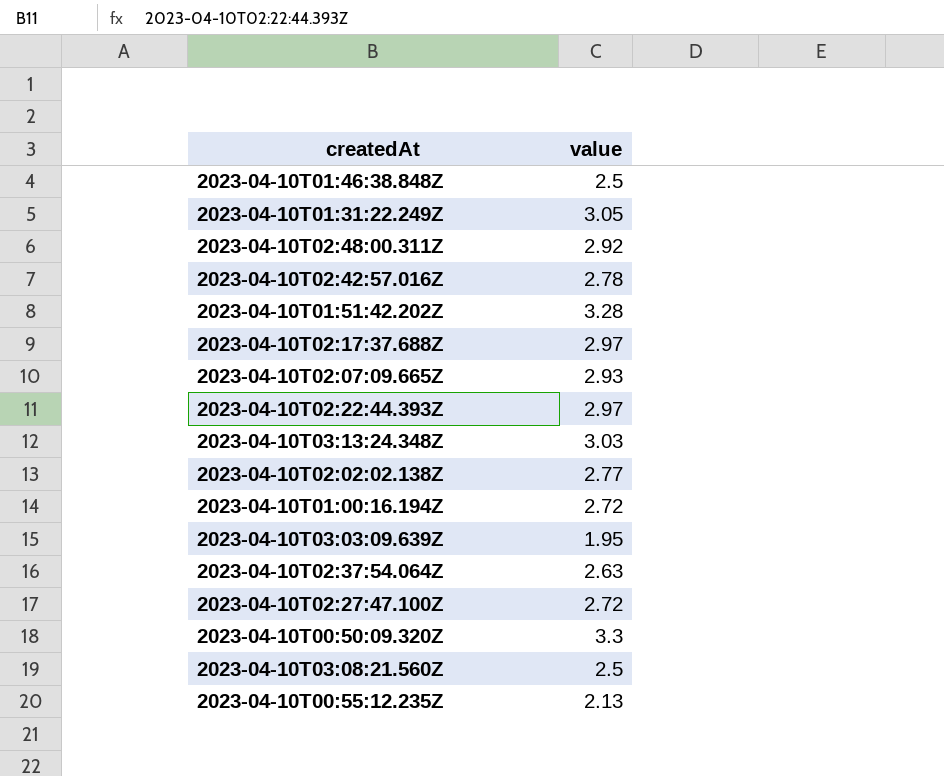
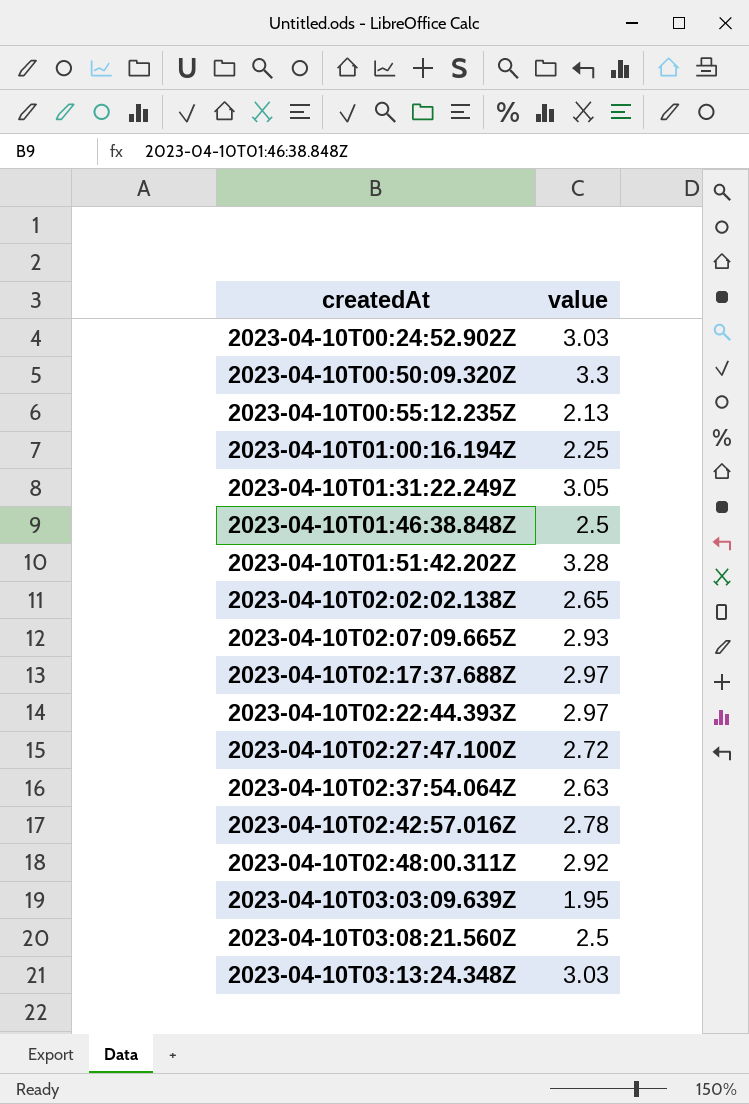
row order: none -> createdAt ascending
row 2023-04-10T00:24:52.902Z: none -> 3.03
2023-04-10T01:00:16.194Z | value: 2.72 -> 2.25
2023-04-10T02:02:02.138Z | value: 2.77 -> 2.65

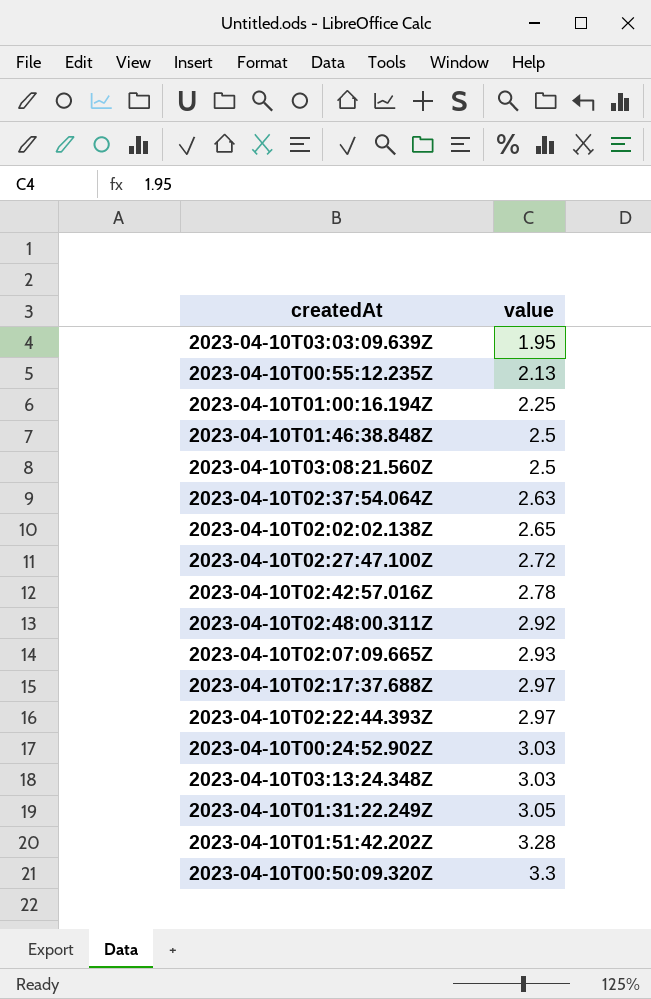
row order: createdAt ascending -> value ascending

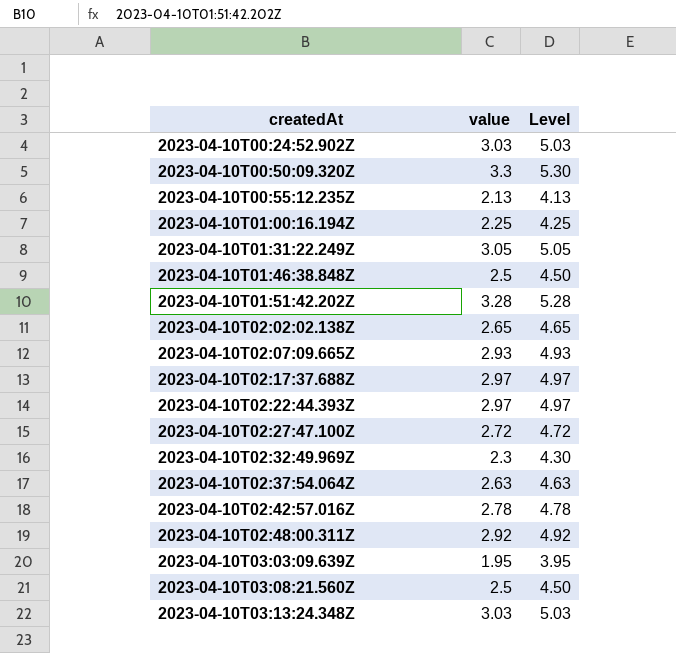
row order: value ascending -> createdAt ascending
column Level | formula: none -> [value] + 2
row 2023-04-10T02:32:49.969Z: none -> 2.3 | 4.30

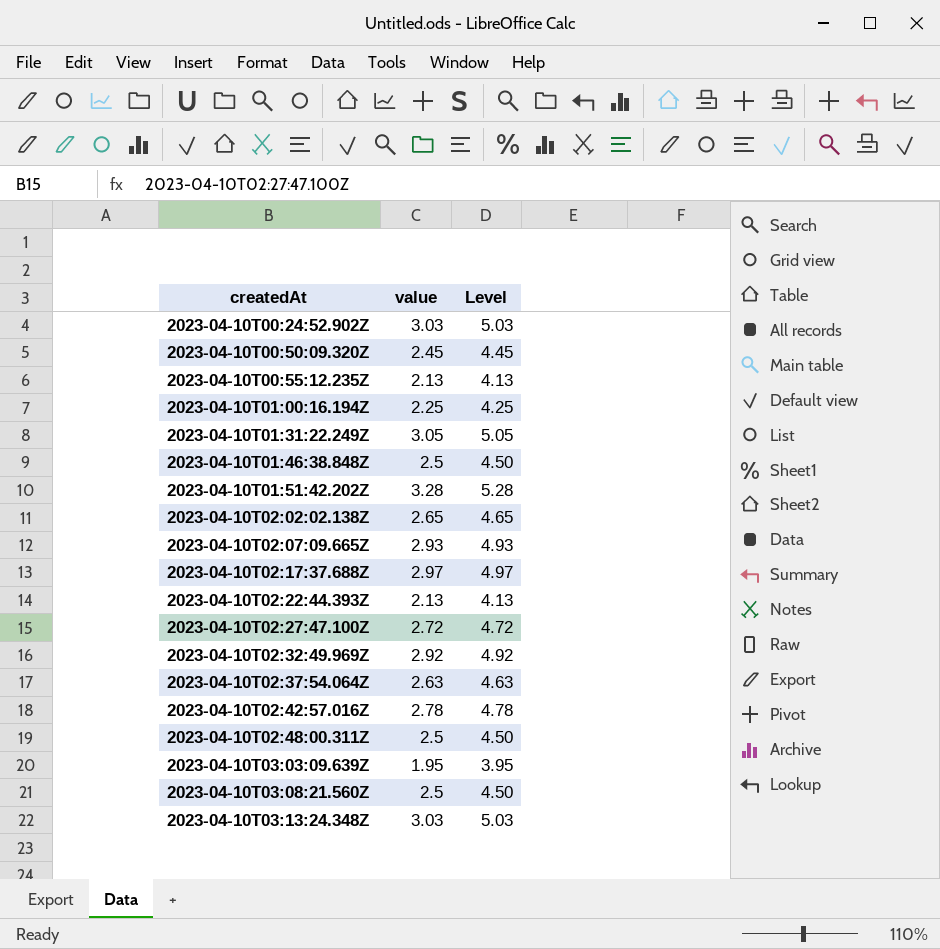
2023-04-10T00:50:09.320Z | value: 3.3 -> 2.45
2023-04-10T00:50:09.320Z | Level: 5.30 -> 4.45
2023-04-10T02:22:44.393Z | value: 2.97 -> 2.13
2023-04-10T02:22:44.393Z | Level: 4.97 -> 4.13
2023-04-10T02:32:49.969Z | value: 2.3 -> 2.92
2023-04-10T02:32:49.969Z | Level: 4.30 -> 4.92
2023-04-10T02:48:00.311Z | value: 2.92 -> 2.5
2023-04-10T02:48:00.311Z | Level: 4.92 -> 4.50

